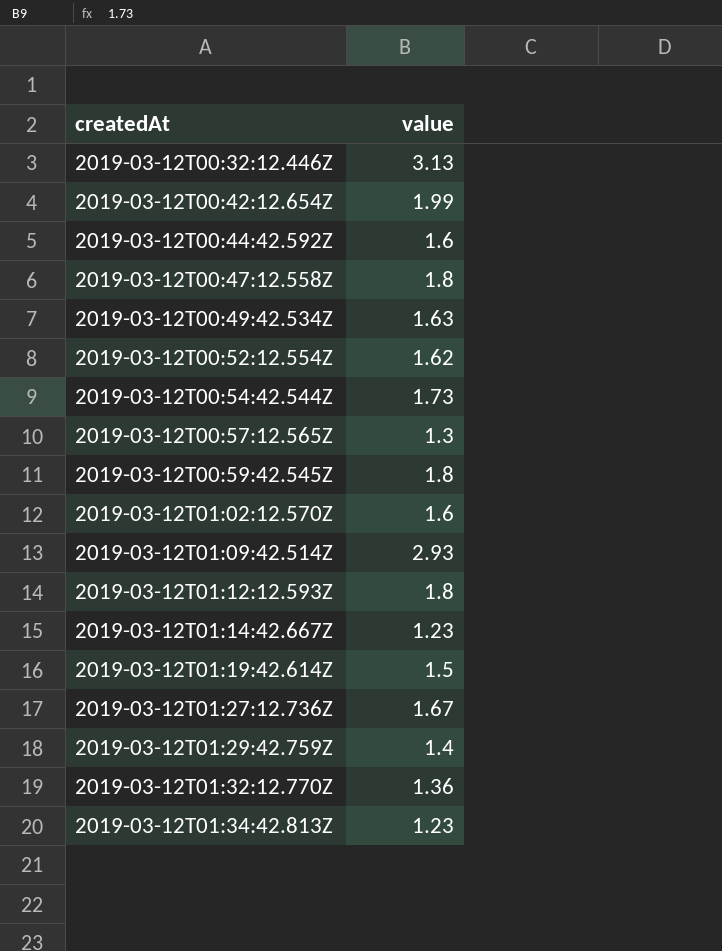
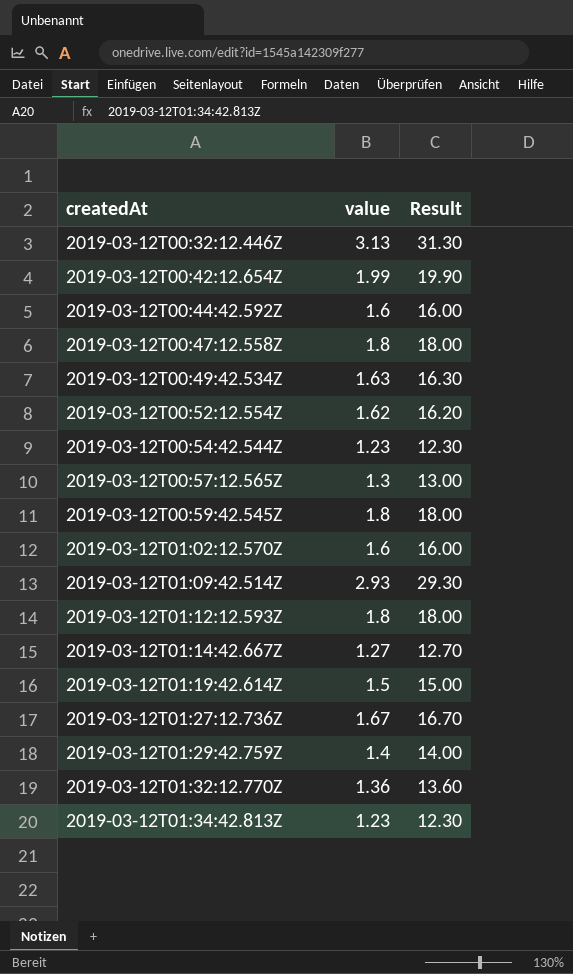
column Result | formula: none -> [value] * 10
2019-03-12T00:54:42.544Z | value: 1.73 -> 1.23
2019-03-12T01:14:42.667Z | value: 1.23 -> 1.27

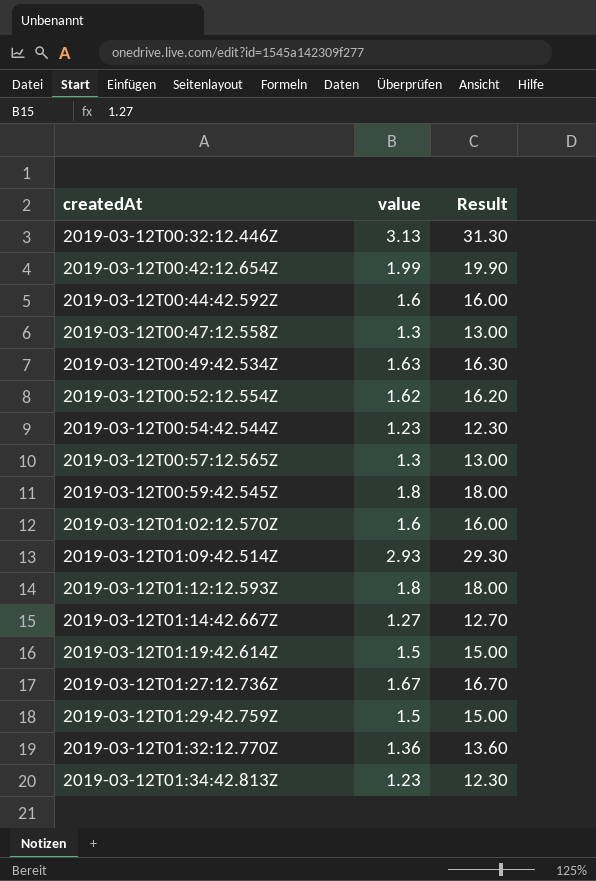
2019-03-12T00:47:12.558Z | value: 1.8 -> 1.3
2019-03-12T00:47:12.558Z | Result: 18.00 -> 13.00
2019-03-12T01:29:42.759Z | value: 1.4 -> 1.5
2019-03-12T01:29:42.759Z | Result: 14.00 -> 15.00

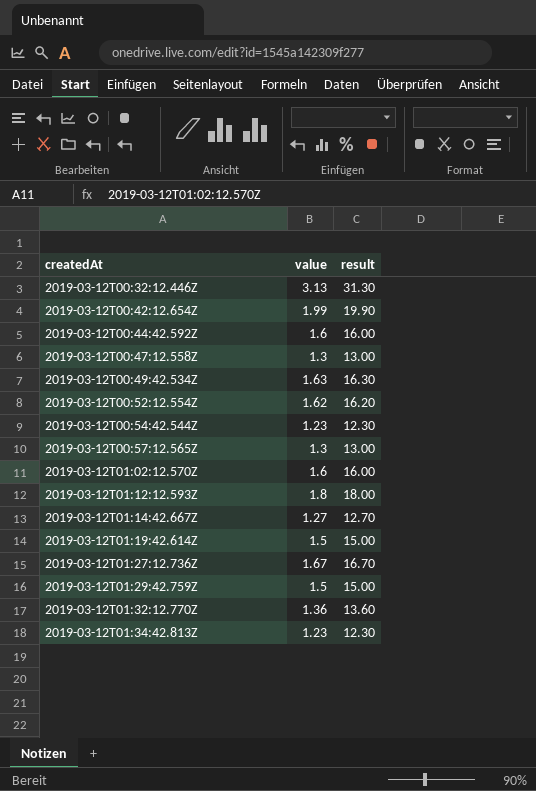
column name: Result -> result
row 2019-03-12T00:59:42.545Z: 1.8 | 18.00 -> none
row 2019-03-12T01:09:42.514Z: 2.93 | 29.30 -> none

